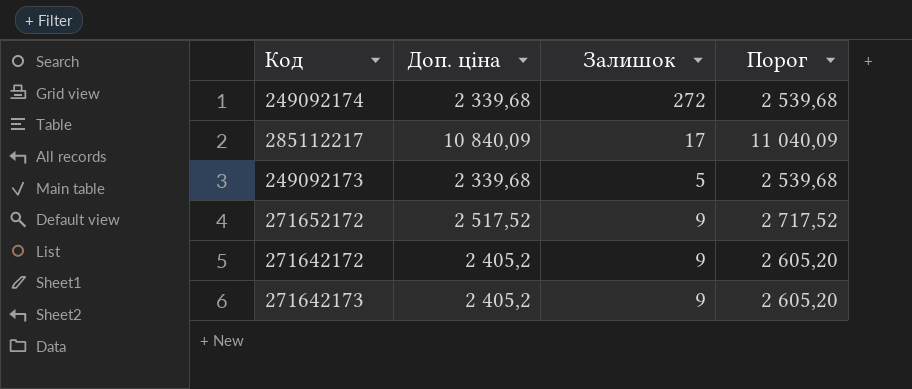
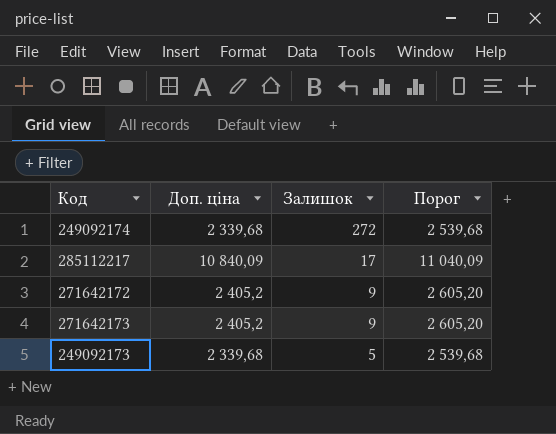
row order: none -> Залишок descending
row 271652172: 2 517,52 | 9 | 2 717,52 -> none

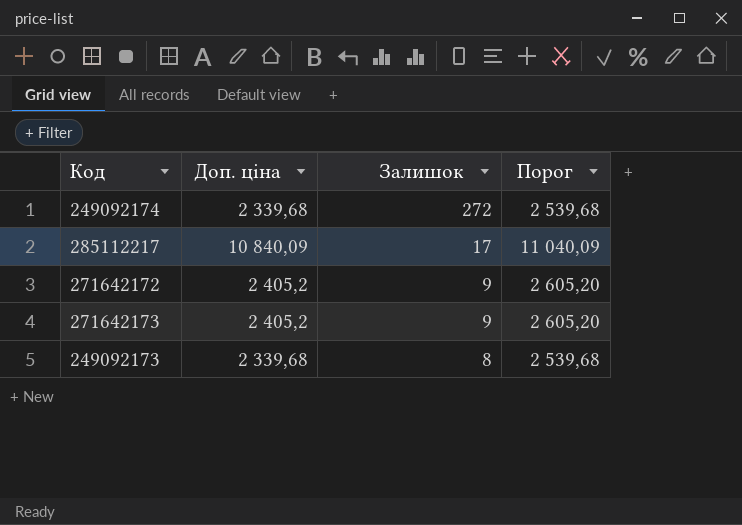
249092173 | Залишок: 5 -> 8

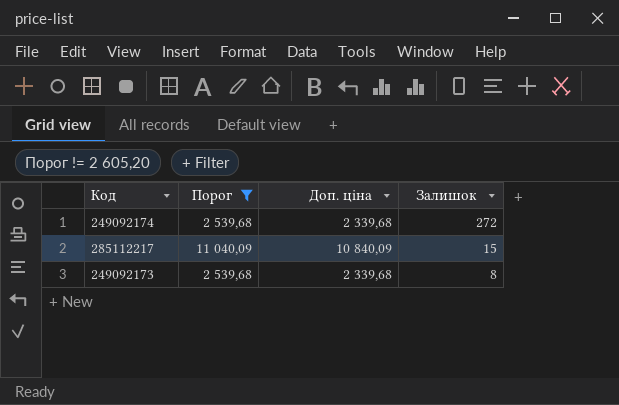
filter: none -> Порог != 2 605,20
column Порог | position: 4 -> 2
285112217 | Залишок: 17 -> 15

